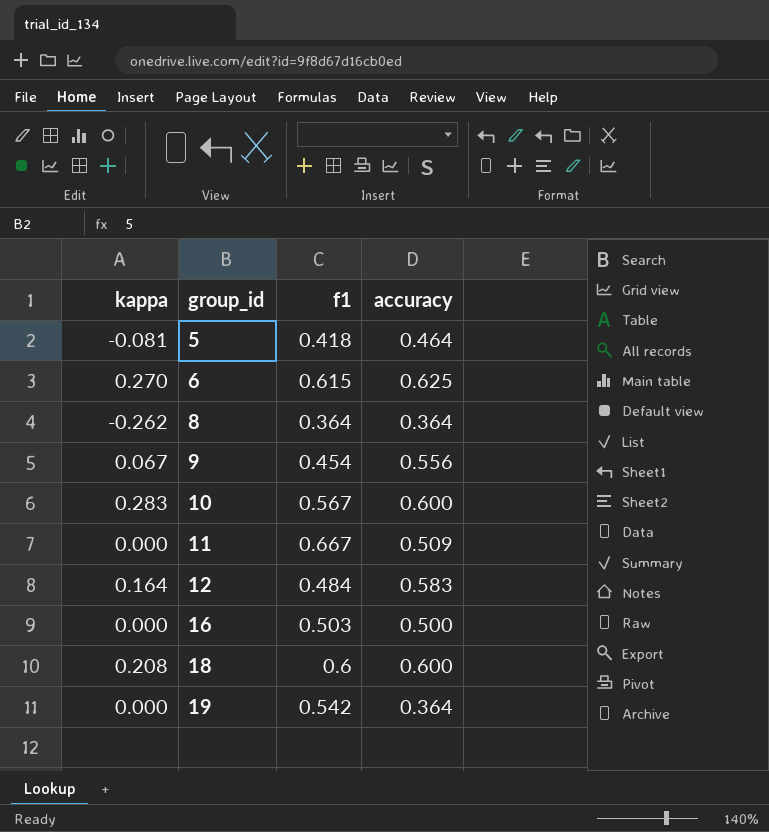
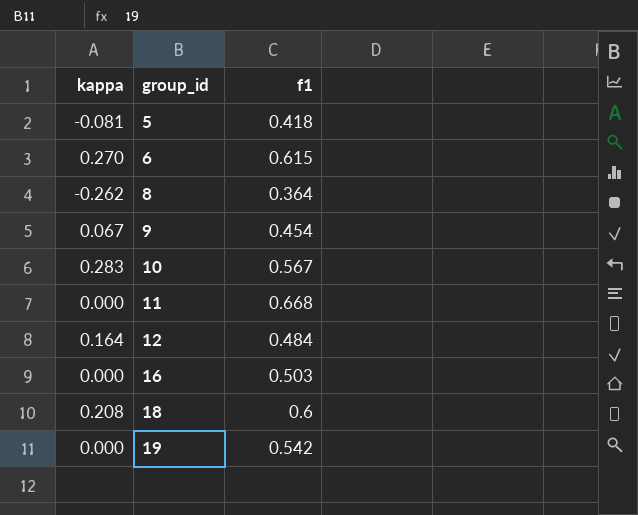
column accuracy | position: 4 -> none
11 | f1: 0.667 -> 0.668

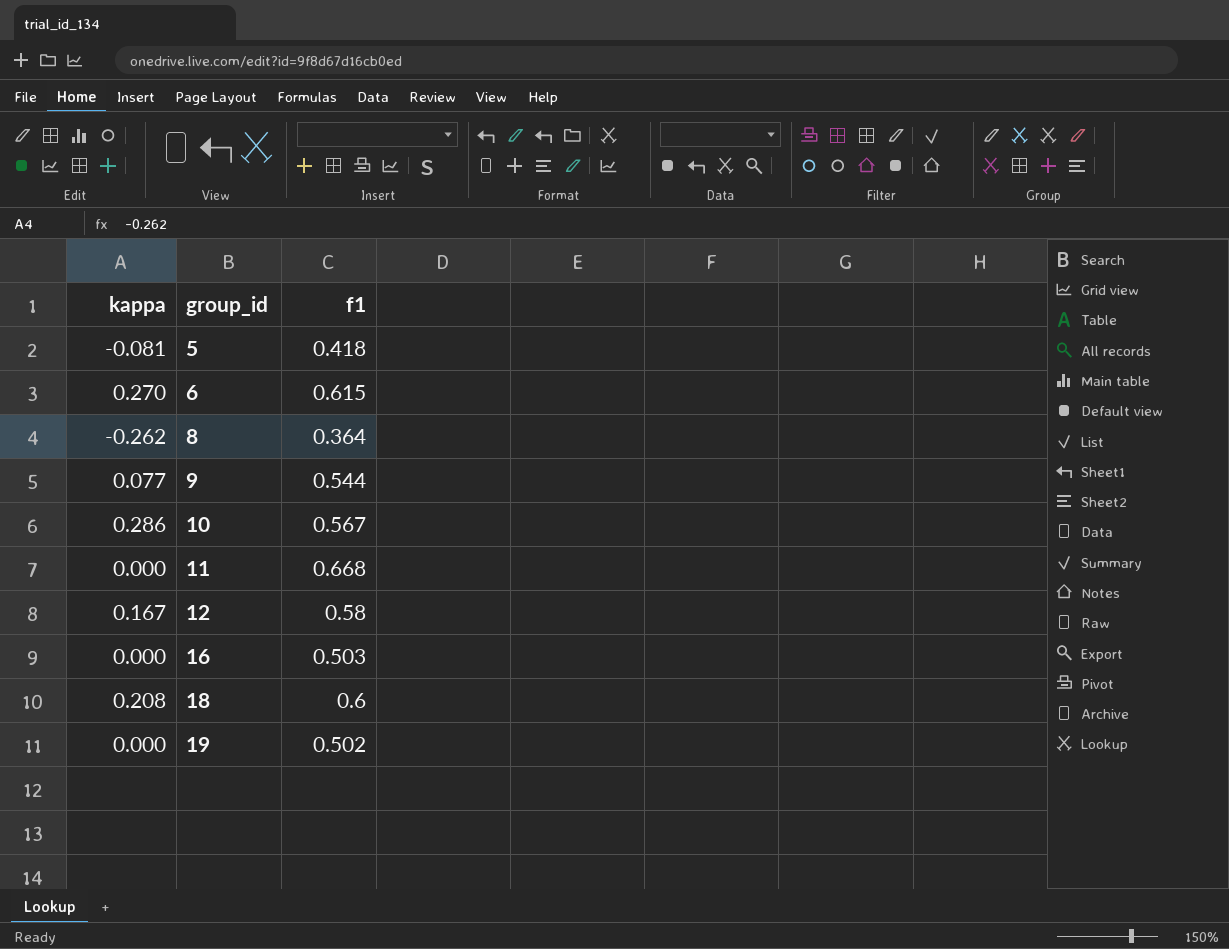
9 | kappa: 0.067 -> 0.077
9 | f1: 0.454 -> 0.544
10 | kappa: 0.283 -> 0.286
12 | kappa: 0.164 -> 0.167
12 | f1: 0.484 -> 0.58
19 | f1: 0.542 -> 0.502

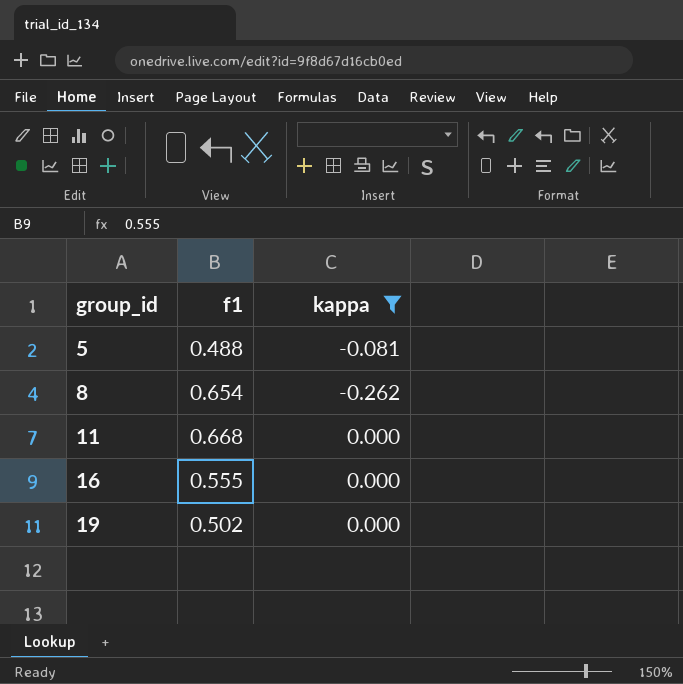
filter: none -> kappa <= 0.000
column kappa | position: 1 -> 3
5 | f1: 0.418 -> 0.488
8 | f1: 0.364 -> 0.654
16 | f1: 0.503 -> 0.555

